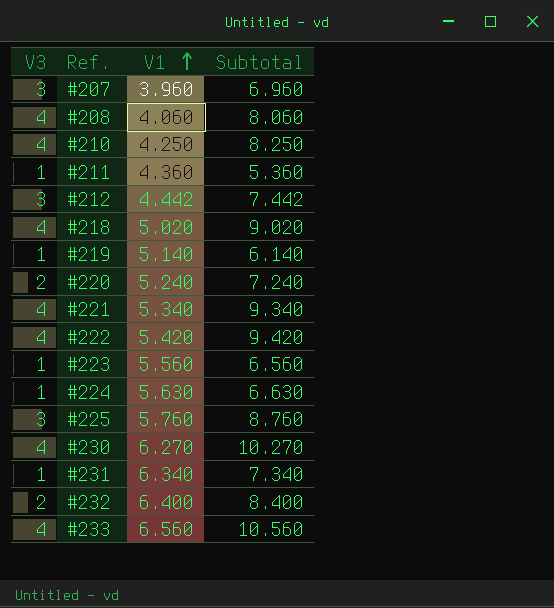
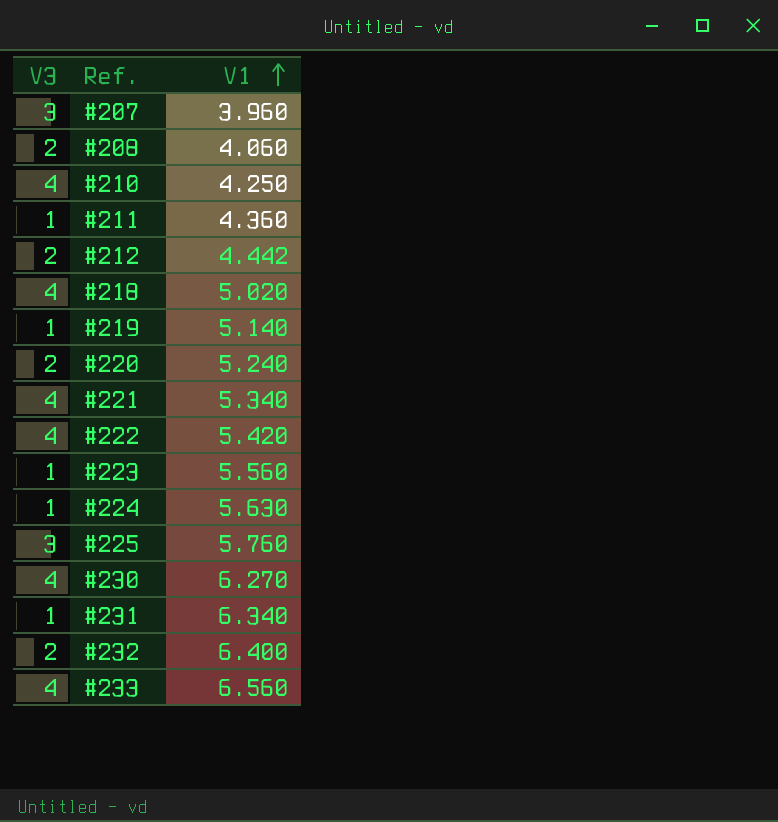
column Subtotal | formula: [V3] + [V1] -> none
#208 | V3: 4 -> 2
#212 | V3: 3 -> 2

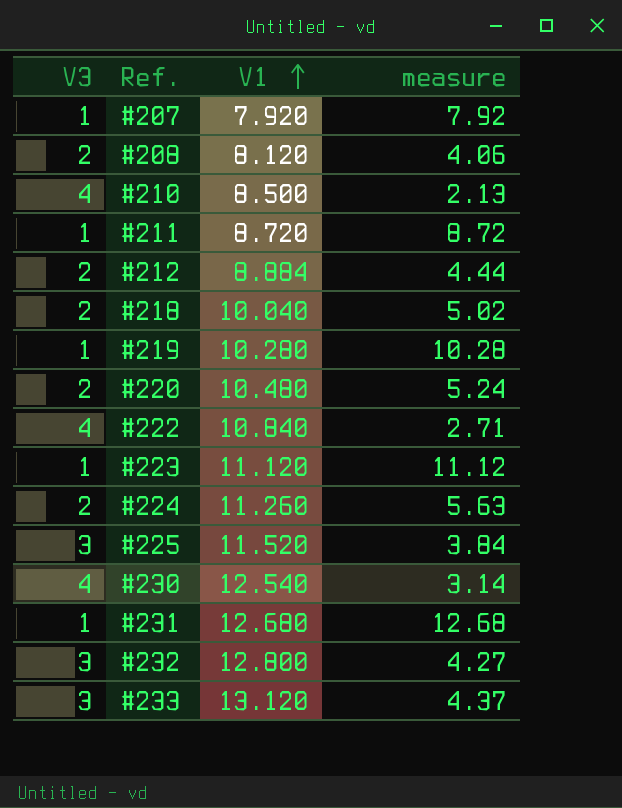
column measure | formula: none -> [V1] / [V3]
row #221: 4 | 5.340 -> none
#207 | V3: 3 -> 1
#207 | V1: 3.960 -> 7.920
#208 | V1: 4.060 -> 8.120
#210 | V1: 4.250 -> 8.500
#211 | V1: 4.360 -> 8.720
#212 | V1: 4.442 -> 8.884
#218 | V3: 4 -> 2
#218 | V1: 5.020 -> 10.040
#219 | V1: 5.140 -> 10.280
#220 | V1: 5.240 -> 10.480
#222 | V1: 5.420 -> 10.840
#223 | V1: 5.560 -> 11.120
#224 | V3: 1 -> 2
#224 | V1: 5.630 -> 11.260
#225 | V1: 5.760 -> 11.520
#230 | V1: 6.270 -> 12.540
#231 | V1: 6.340 -> 12.680
#232 | V3: 2 -> 3
#232 | V1: 6.400 -> 12.800
#233 | V3: 4 -> 3
#233 | V1: 6.560 -> 13.120

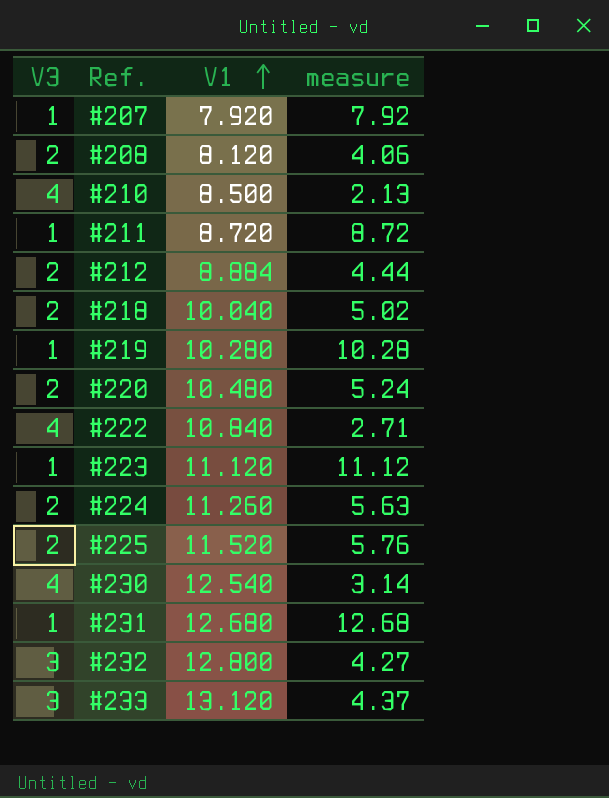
#225 | V3: 3 -> 2
#225 | measure: 3.84 -> 5.76

